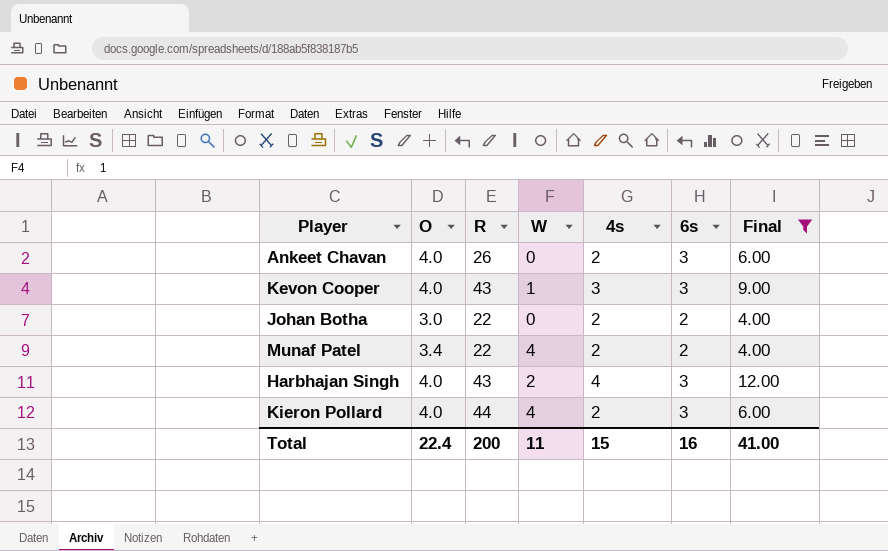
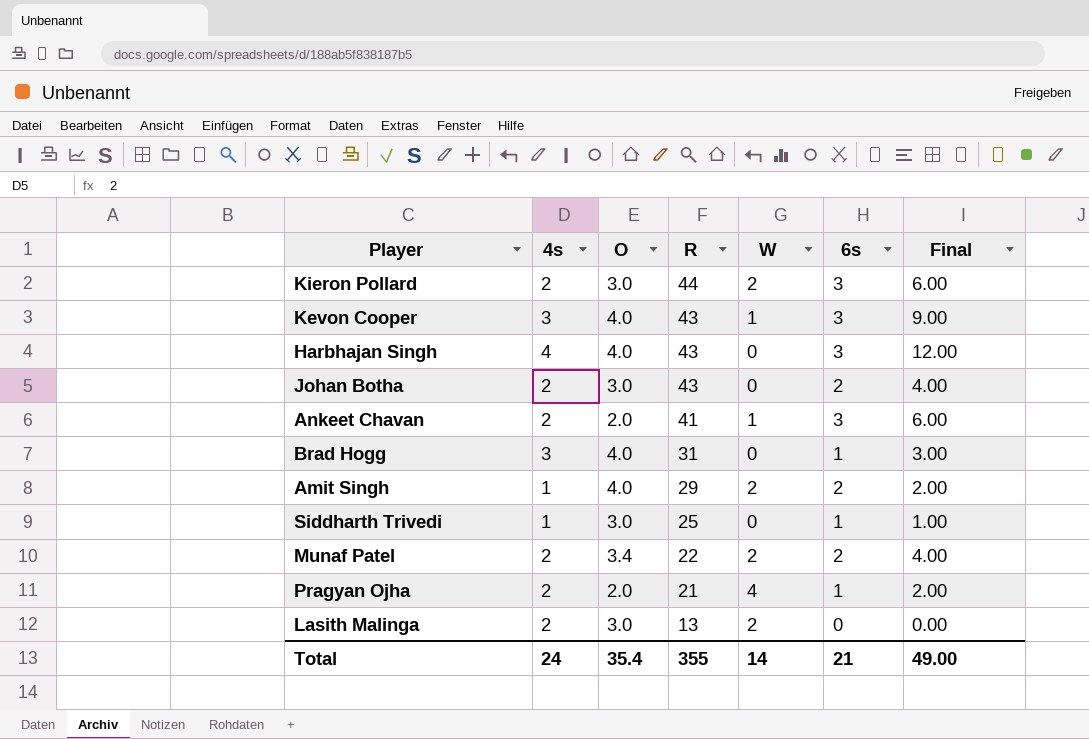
filter: Final >= 4.00 -> none
row order: none -> R descending
column 4s | position: 5 -> 2
Kieron Pollard | O: 4.0 -> 3.0
Kieron Pollard | W: 4 -> 2
Harbhajan Singh | W: 2 -> 0
Johan Botha | R: 22 -> 43
Ankeet Chavan | O: 4.0 -> 2.0
Ankeet Chavan | R: 26 -> 41
Ankeet Chavan | W: 0 -> 1
Munaf Patel | W: 4 -> 2
Total | 4s: 15 -> 24
Total | O: 22.4 -> 35.4
Total | R: 200 -> 355
Total | W: 11 -> 14
Total | 6s: 16 -> 21
Total | Final: 41.00 -> 49.00

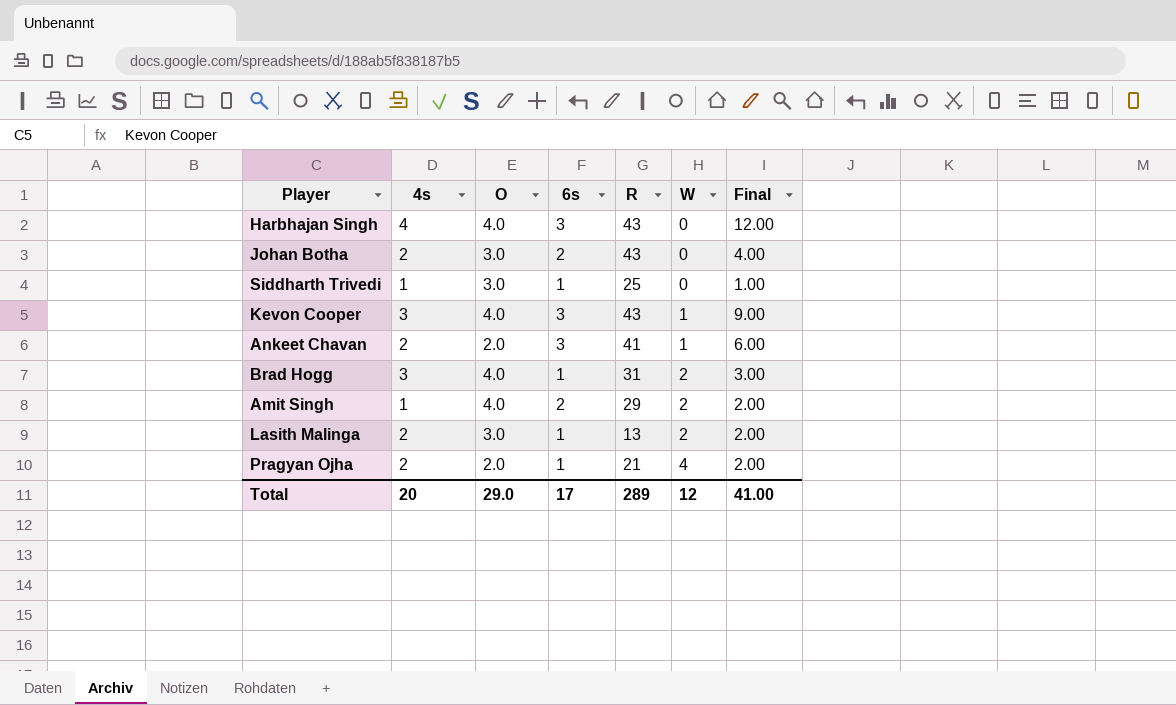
row order: R descending -> W ascending
column 6s | position: 6 -> 4
row Kieron Pollard: 2 | 3.0 | 44 | 2 | 3 | 6.00 -> none
row Munaf Patel: 2 | 3.4 | 22 | 2 | 2 | 4.00 -> none
Brad Hogg | W: 0 -> 2
Lasith Malinga | 6s: 0 -> 1
Lasith Malinga | Final: 0.00 -> 2.00
Total | 4s: 24 -> 20
Total | O: 35.4 -> 29.0
Total | 6s: 21 -> 17
Total | R: 355 -> 289
Total | W: 14 -> 12
Total | Final: 49.00 -> 41.00

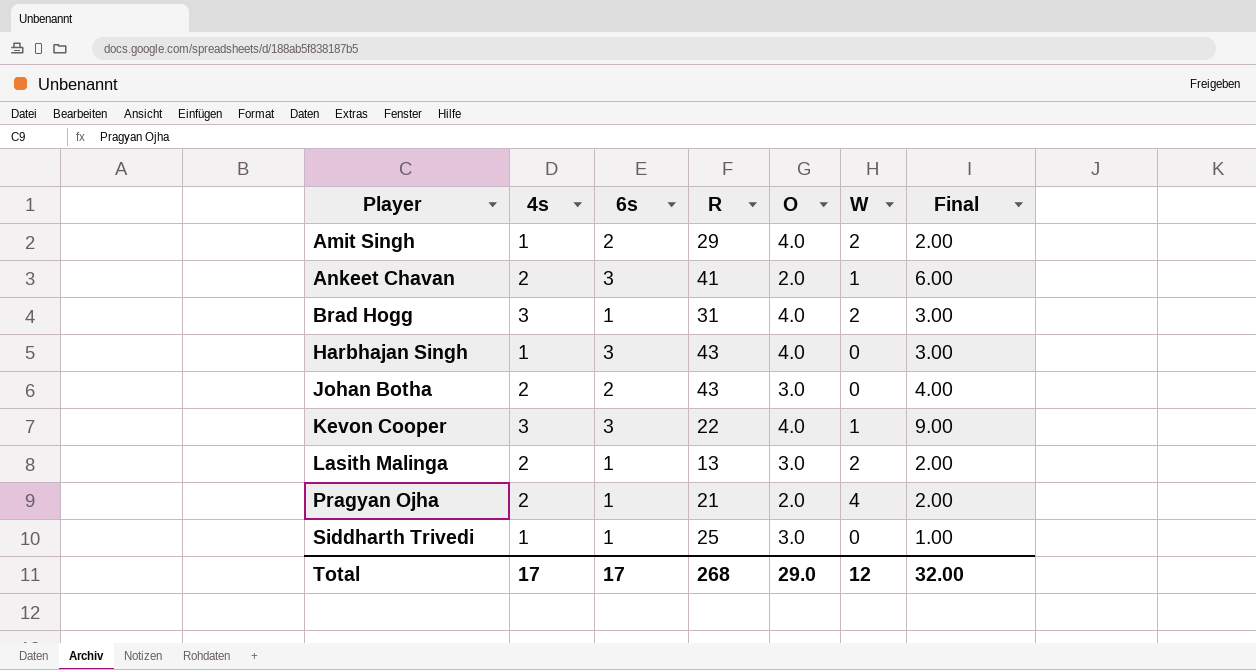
row order: W ascending -> Player ascending
column O | position: 3 -> 5
Harbhajan Singh | 4s: 4 -> 1
Harbhajan Singh | Final: 12.00 -> 3.00
Kevon Cooper | R: 43 -> 22
Total | 4s: 20 -> 17
Total | R: 289 -> 268
Total | Final: 41.00 -> 32.00

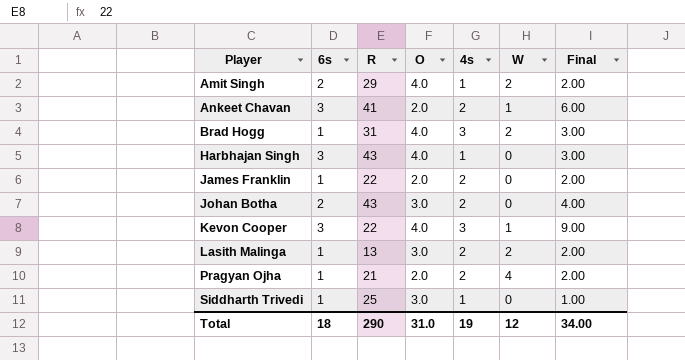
column 4s | position: 2 -> 5
row James Franklin: none -> 1 | 22 | 2.0 | 2 | 0 | 2.00
Total | 6s: 17 -> 18
Total | R: 268 -> 290
Total | O: 29.0 -> 31.0
Total | 4s: 17 -> 19
Total | Final: 32.00 -> 34.00

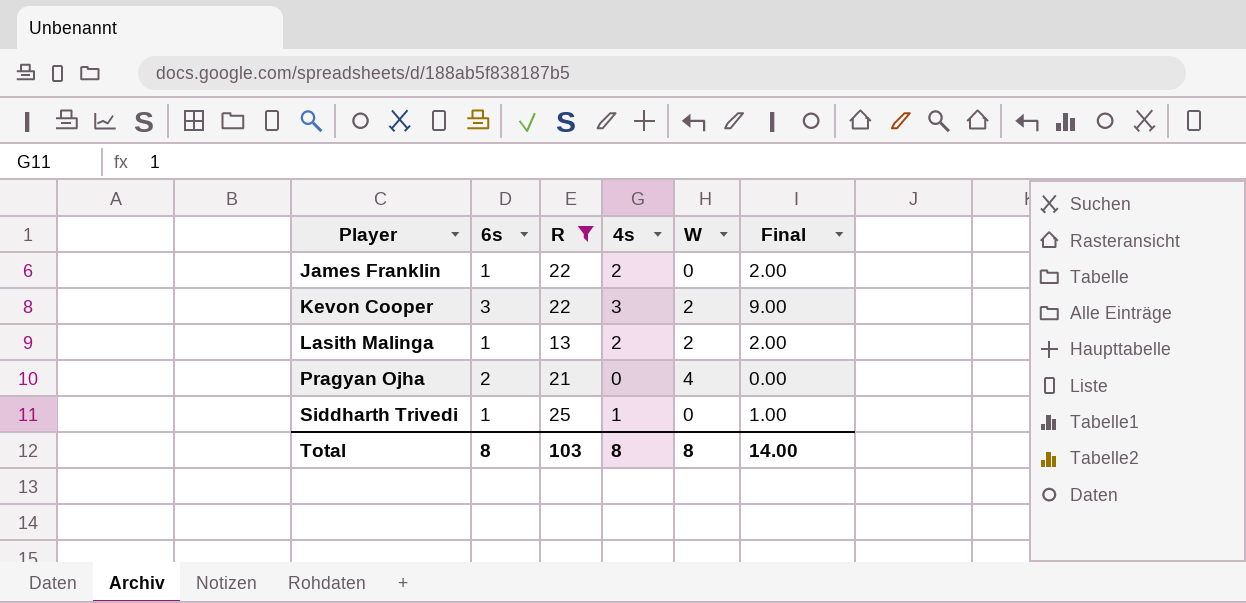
filter: none -> R <= 25
column O | position: 4 -> none
Kevon Cooper | W: 1 -> 2
Pragyan Ojha | 6s: 1 -> 2
Pragyan Ojha | 4s: 2 -> 0
Pragyan Ojha | Final: 2.00 -> 0.00
Total | 6s: 18 -> 8
Total | R: 290 -> 103
Total | 4s: 19 -> 8
Total | W: 12 -> 8
Total | Final: 34.00 -> 14.00

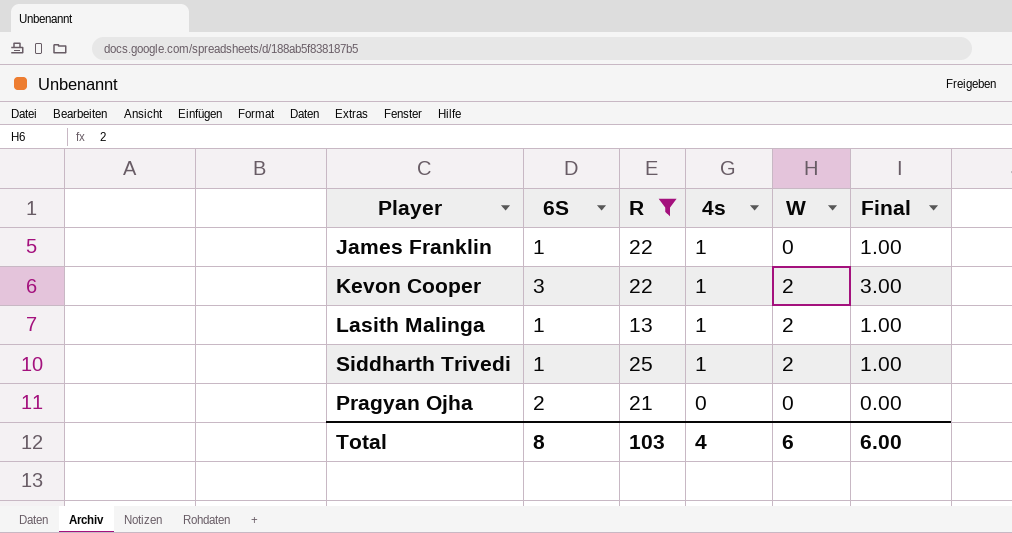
row order: Player ascending -> 4s descending
column name: 6s -> 6S
James Franklin | 4s: 2 -> 1
James Franklin | Final: 2.00 -> 1.00
Kevon Cooper | 4s: 3 -> 1
Kevon Cooper | Final: 9.00 -> 3.00
Lasith Malinga | 4s: 2 -> 1
Lasith Malinga | Final: 2.00 -> 1.00
Siddharth Trivedi | W: 0 -> 2
Pragyan Ojha | W: 4 -> 0
Total | 4s: 8 -> 4
Total | W: 8 -> 6
Total | Final: 14.00 -> 6.00

